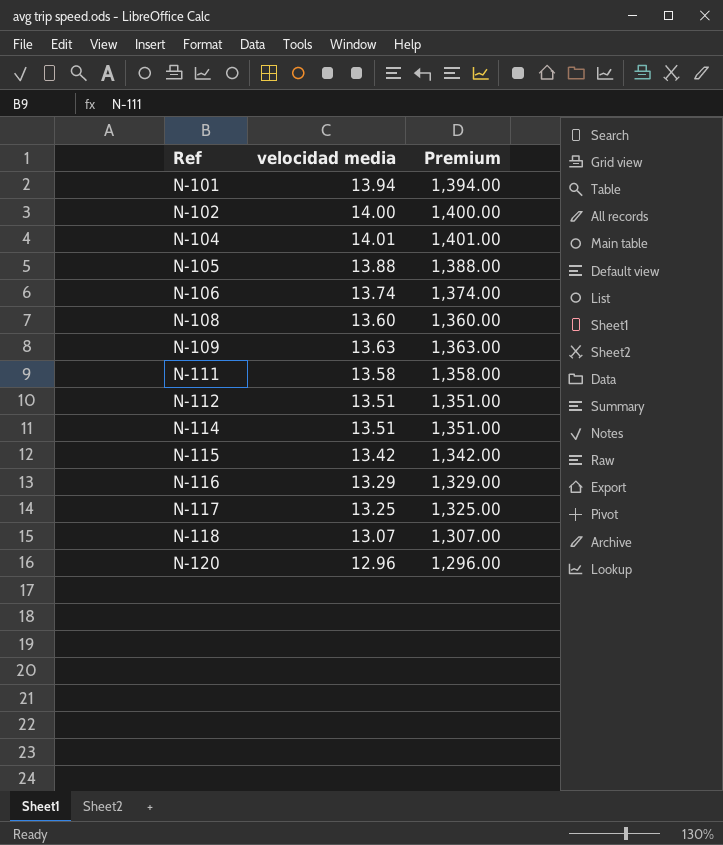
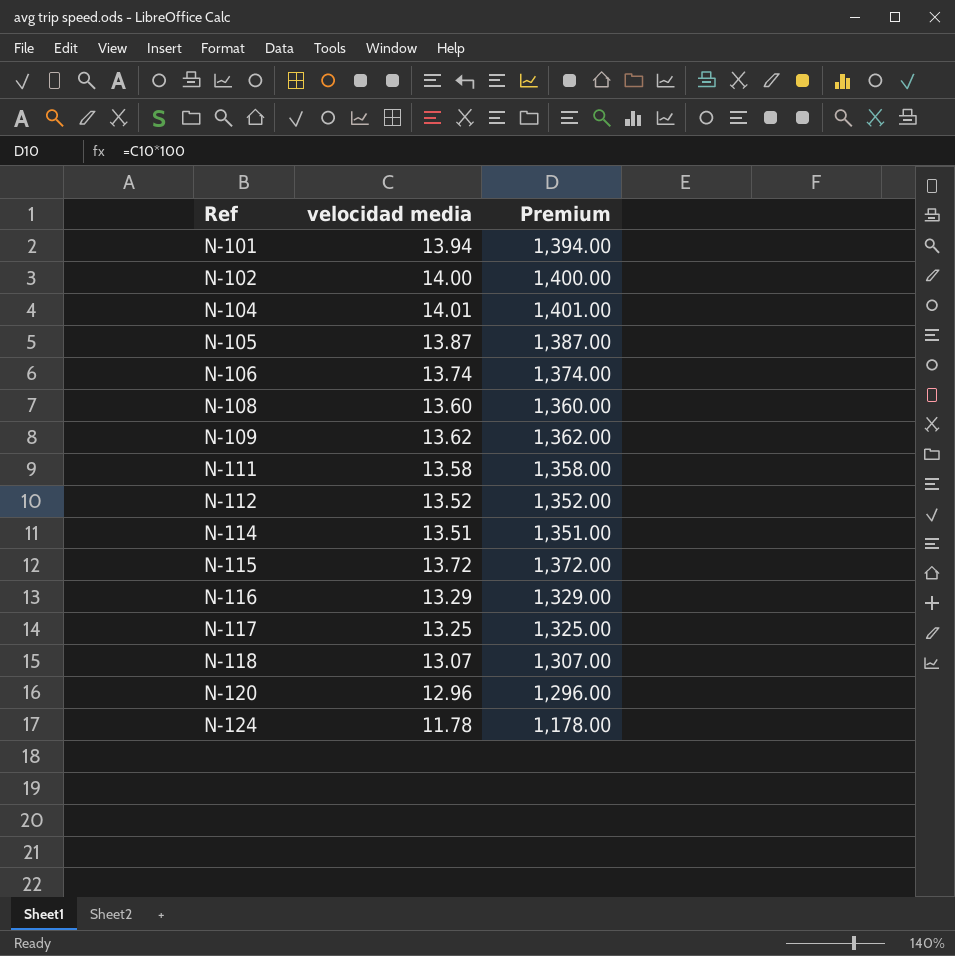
N-105 | velocidad media: 13.88 -> 13.87
N-105 | Premium: 1,388.00 -> 1,387.00
N-109 | velocidad media: 13.63 -> 13.62
N-109 | Premium: 1,363.00 -> 1,362.00
N-112 | velocidad media: 13.51 -> 13.52
N-112 | Premium: 1,351.00 -> 1,352.00
N-115 | velocidad media: 13.42 -> 13.72
N-115 | Premium: 1,342.00 -> 1,372.00
row N-124: none -> 11.78 | 1,178.00

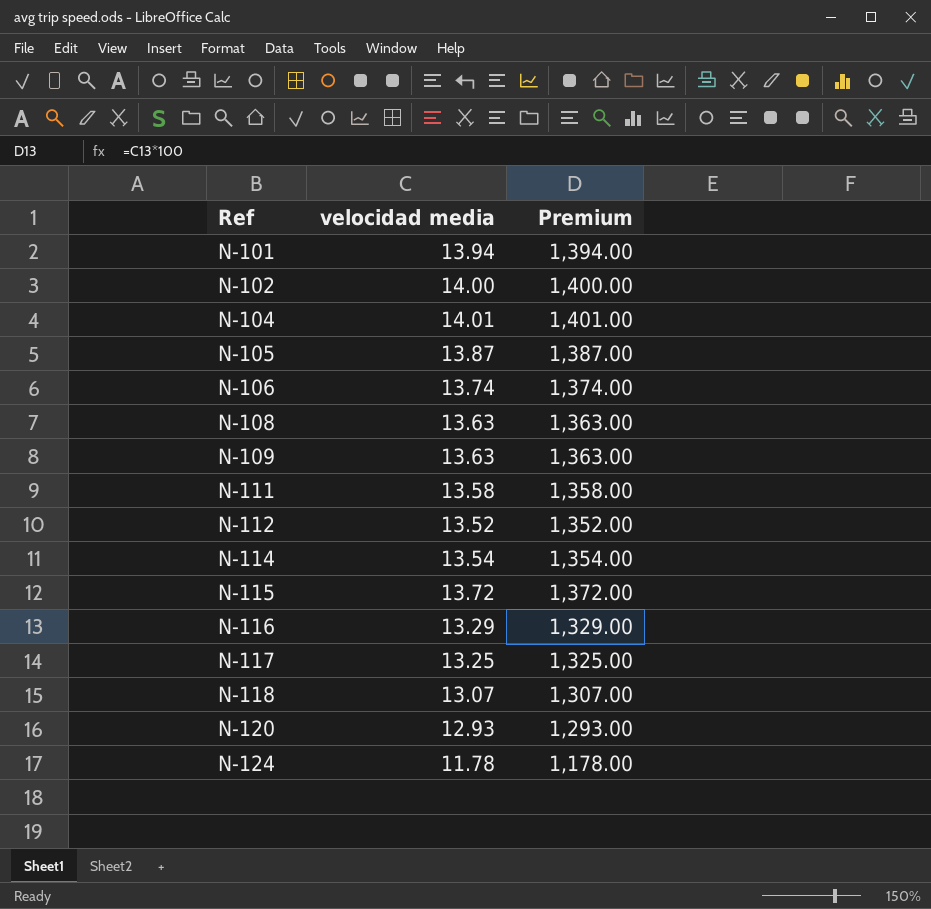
N-108 | velocidad media: 13.60 -> 13.63
N-108 | Premium: 1,360.00 -> 1,363.00
N-109 | velocidad media: 13.62 -> 13.63
N-109 | Premium: 1,362.00 -> 1,363.00
N-114 | velocidad media: 13.51 -> 13.54
N-114 | Premium: 1,351.00 -> 1,354.00
N-120 | velocidad media: 12.96 -> 12.93
N-120 | Premium: 1,296.00 -> 1,293.00

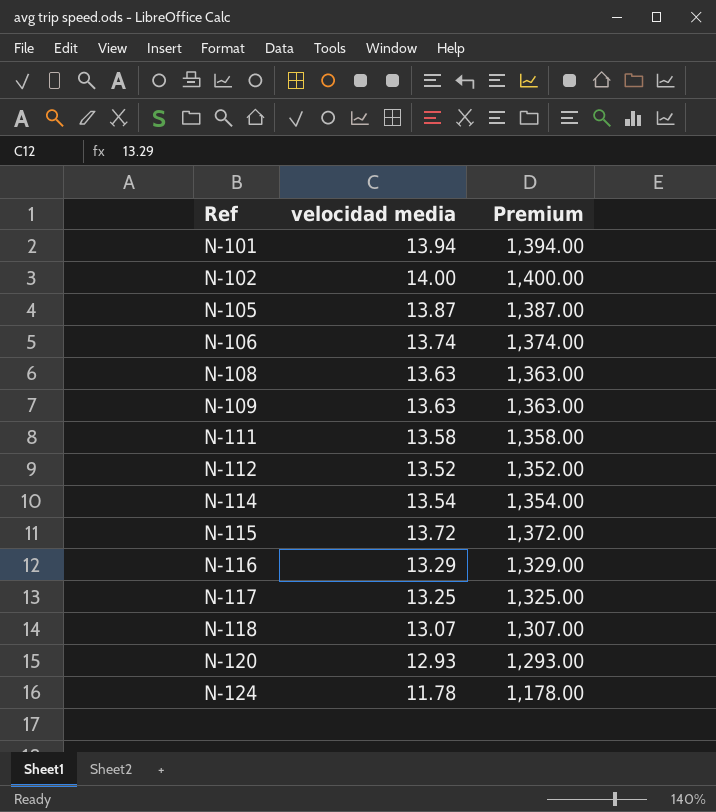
row N-104: 14.01 | 1,401.00 -> none

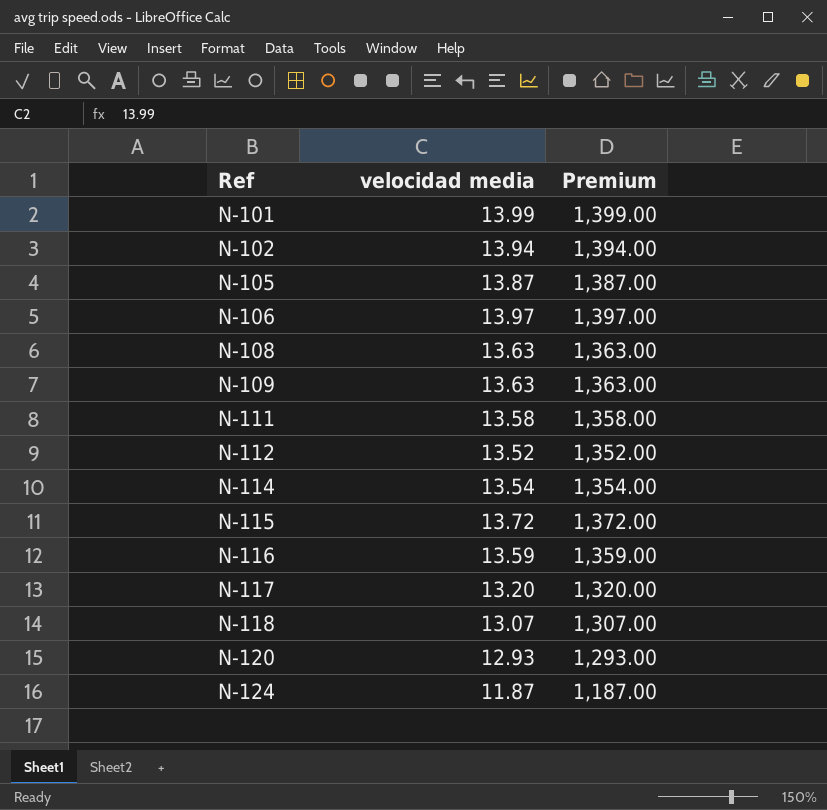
N-101 | velocidad media: 13.94 -> 13.99
N-101 | Premium: 1,394.00 -> 1,399.00
N-102 | velocidad media: 14.00 -> 13.94
N-102 | Premium: 1,400.00 -> 1,394.00
N-106 | velocidad media: 13.74 -> 13.97
N-106 | Premium: 1,374.00 -> 1,397.00
N-116 | velocidad media: 13.29 -> 13.59
N-116 | Premium: 1,329.00 -> 1,359.00
N-117 | velocidad media: 13.25 -> 13.20
N-117 | Premium: 1,325.00 -> 1,320.00
N-124 | velocidad media: 11.78 -> 11.87
N-124 | Premium: 1,178.00 -> 1,187.00

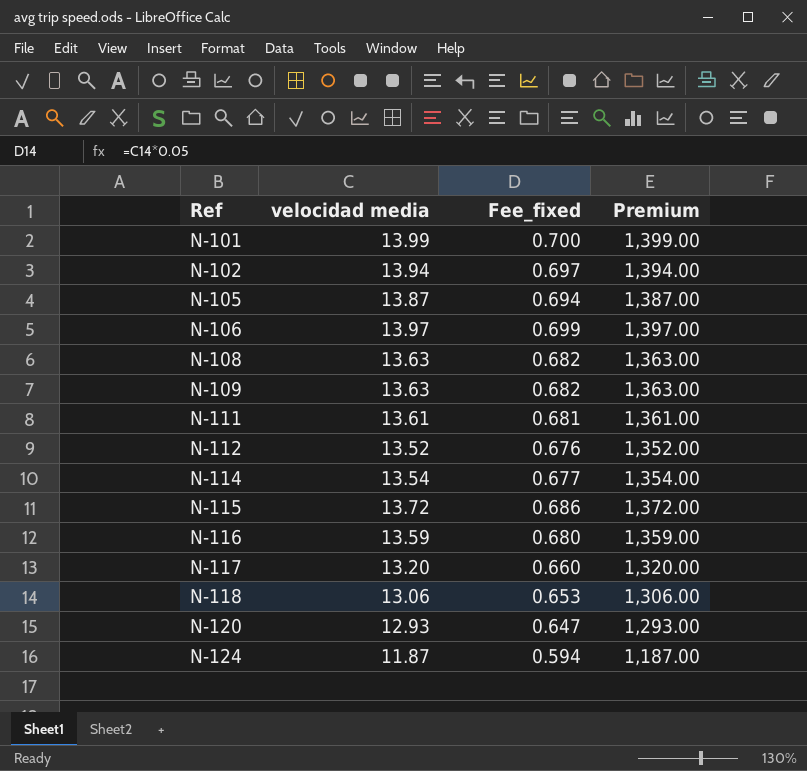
column Fee_fixed | formula: none -> [velocidad media] * 0.05
N-111 | velocidad media: 13.58 -> 13.61
N-111 | Premium: 1,358.00 -> 1,361.00
N-118 | velocidad media: 13.07 -> 13.06
N-118 | Premium: 1,307.00 -> 1,306.00

